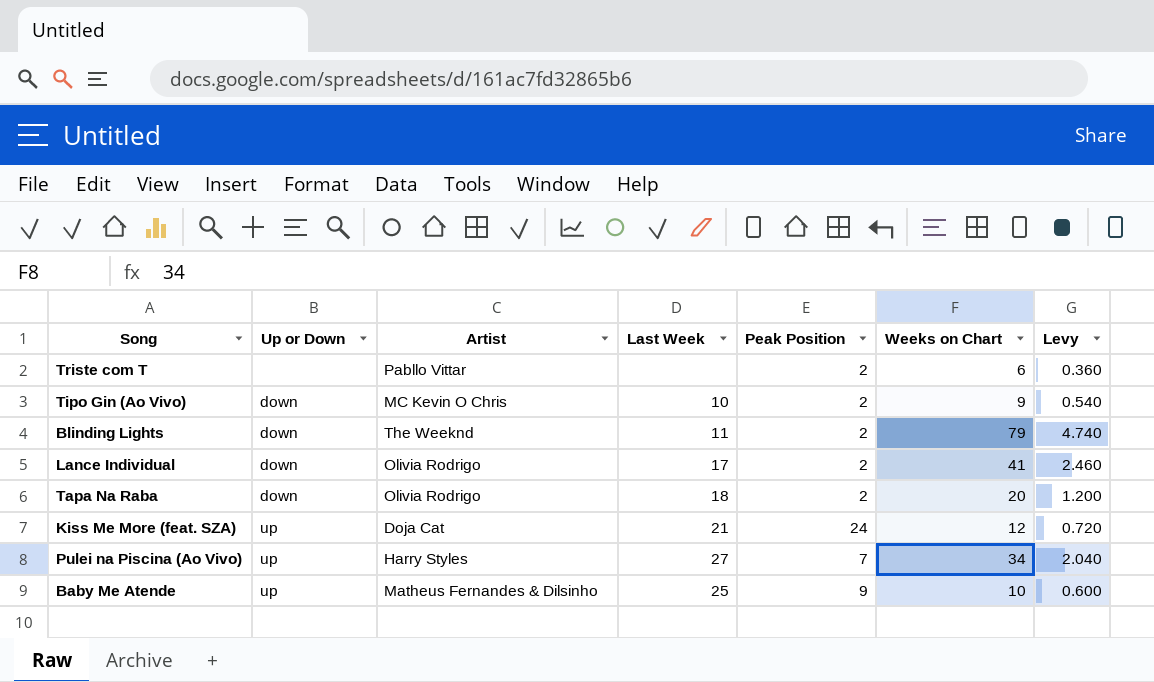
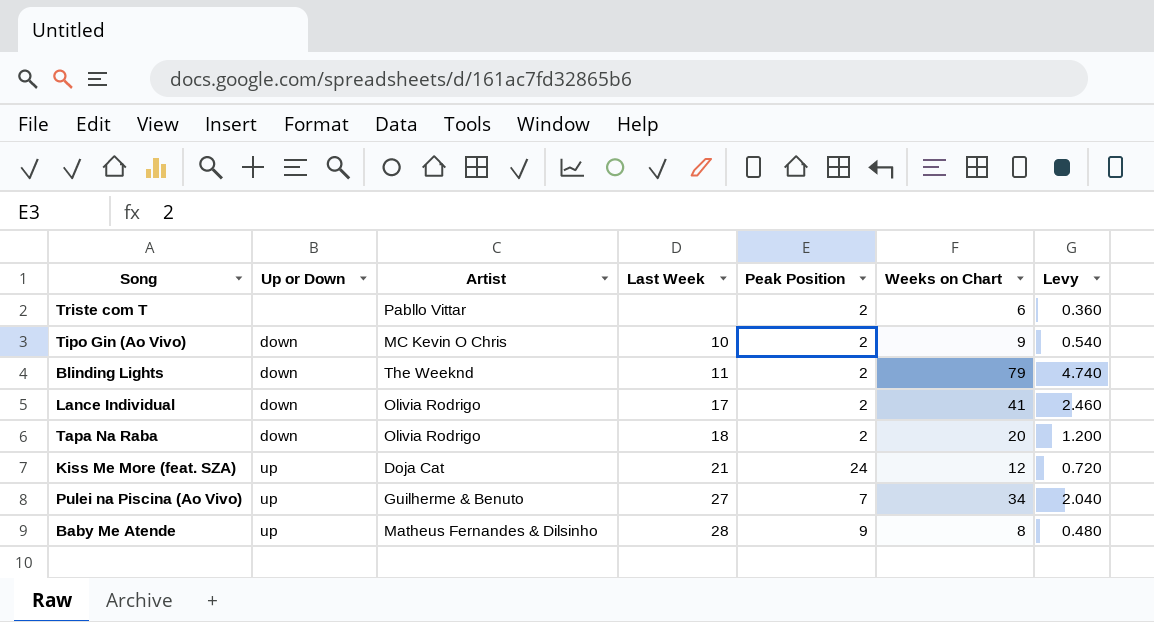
Pulei na Piscina (Ao Vivo) | Artist: Harry Styles -> Guilherme & Benuto
Baby Me Atende | Last Week: 25 -> 28
Baby Me Atende | Weeks on Chart: 10 -> 8
Baby Me Atende | Levy: 0.600 -> 0.480

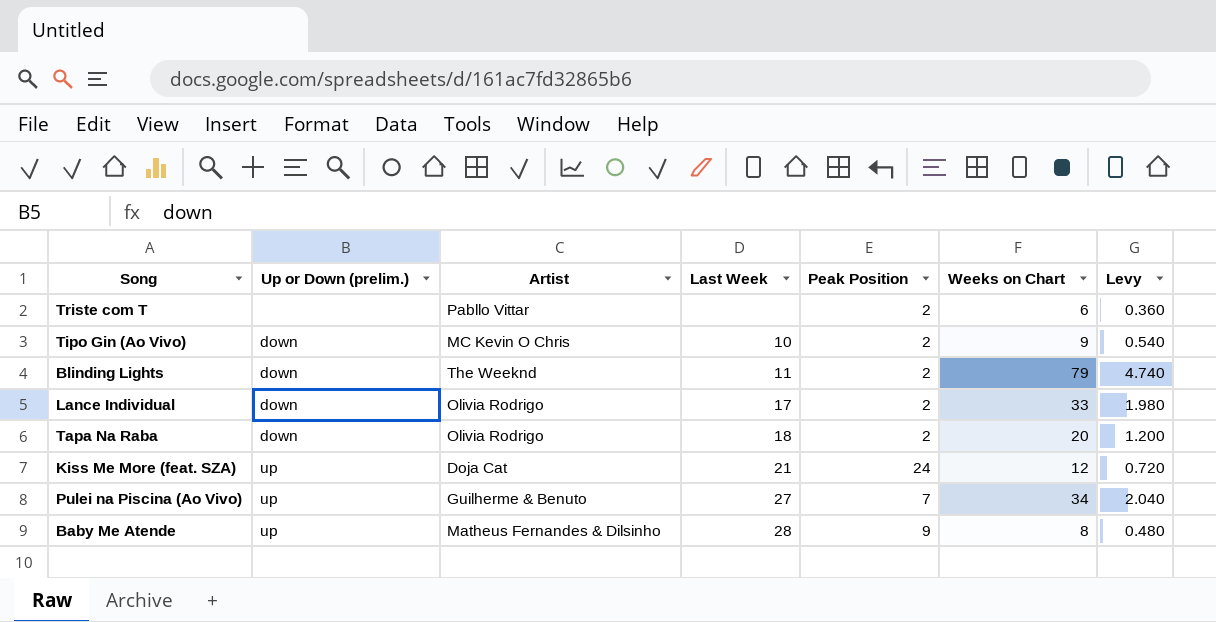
column name: Up or Down -> Up or Down (prelim.)
Lance Individual | Weeks on Chart: 41 -> 33
Lance Individual | Levy: 2.460 -> 1.980

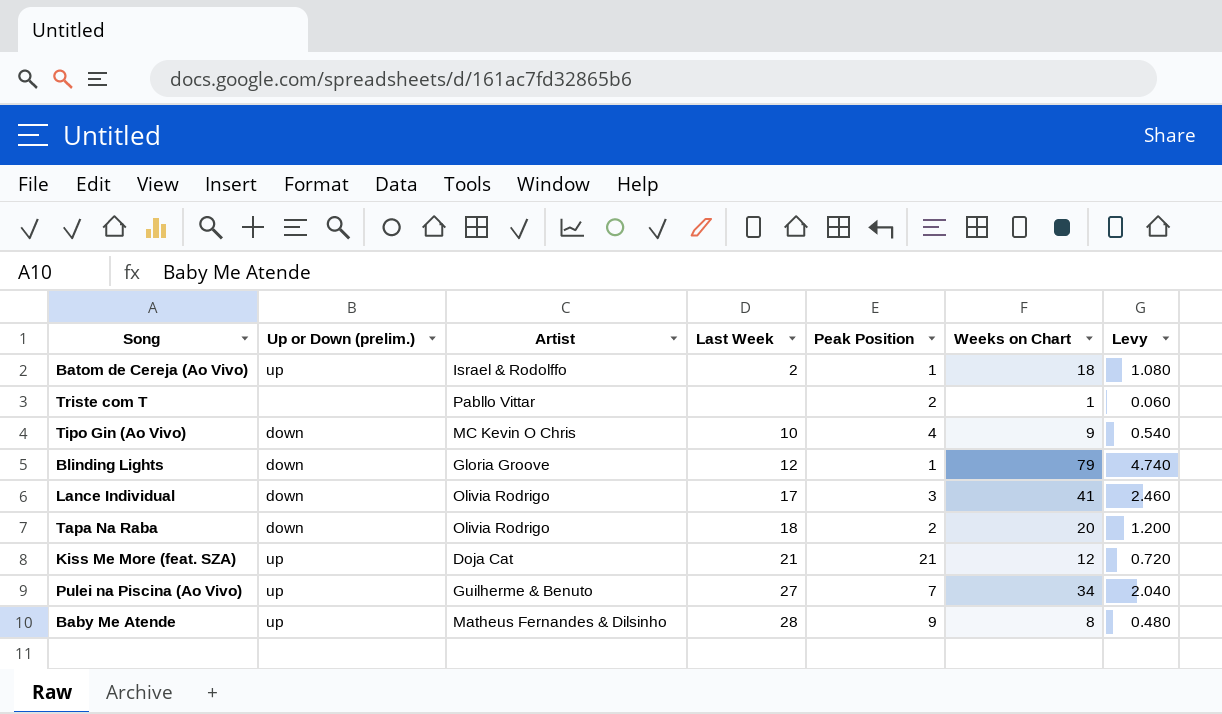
row Batom de Cereja (Ao Vivo): none -> up | Israel & Rodolffo | 2 | 1 | 18 | 1.080
Triste com T | Weeks on Chart: 6 -> 1
Triste com T | Levy: 0.360 -> 0.060
Tipo Gin (Ao Vivo) | Peak Position: 2 -> 4
Blinding Lights | Artist: The Weeknd -> Gloria Groove
Blinding Lights | Last Week: 11 -> 12
Blinding Lights | Peak Position: 2 -> 1
Lance Individual | Peak Position: 2 -> 3
Lance Individual | Weeks on Chart: 33 -> 41
Lance Individual | Levy: 1.980 -> 2.460
Kiss Me More (feat. SZA) | Peak Position: 24 -> 21

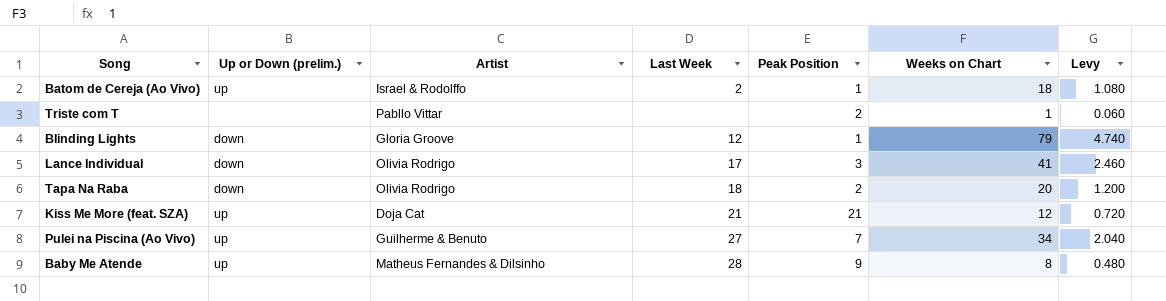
row Tipo Gin (Ao Vivo): down | MC Kevin O Chris | 10 | 4 | 9 | 0.540 -> none

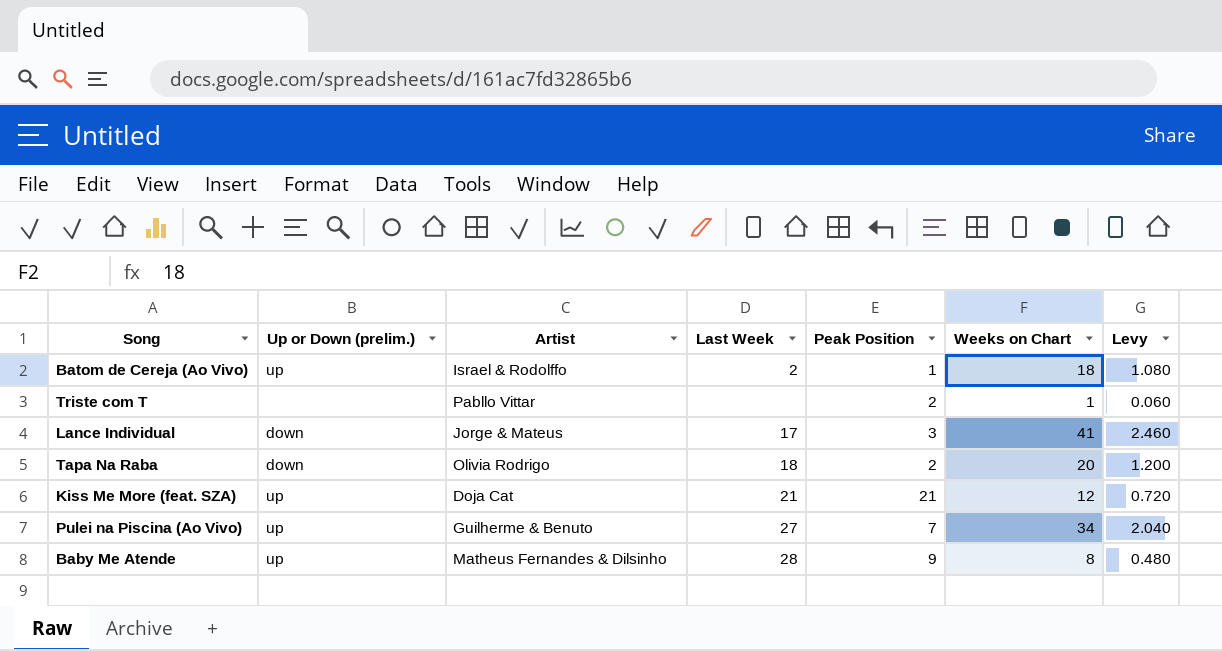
row Blinding Lights: down | Gloria Groove | 12 | 1 | 79 | 4.740 -> none
Lance Individual | Artist: Olivia Rodrigo -> Jorge & Mateus

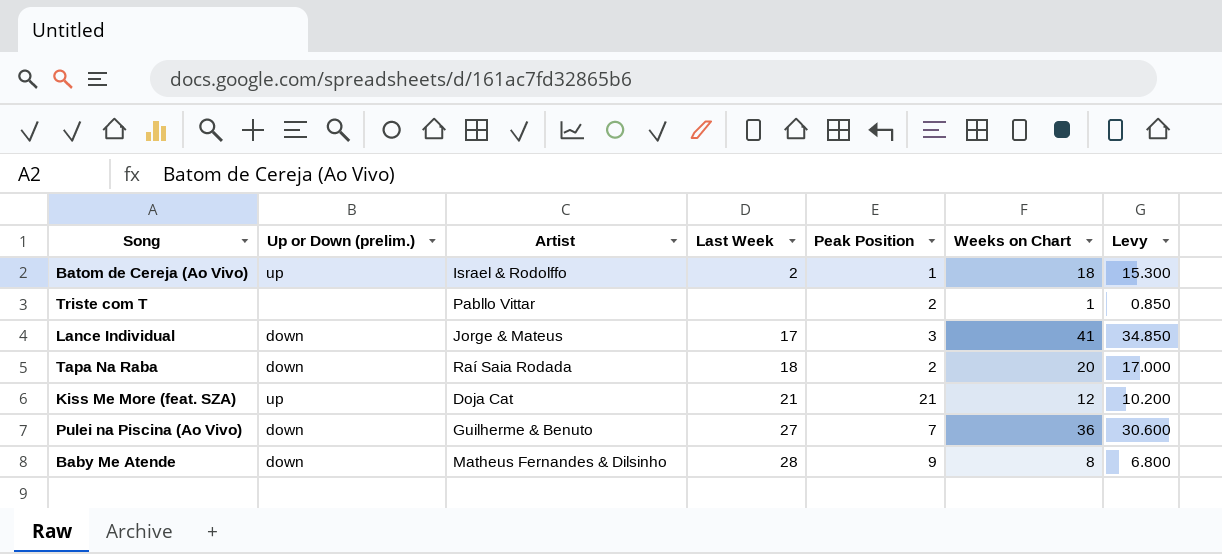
column Levy | formula: [Weeks on Chart] * 0.06 -> [Weeks on Chart] * 0.85
Tapa Na Raba | Artist: Olivia Rodrigo -> Raí Saia Rodada
Pulei na Piscina (Ao Vivo) | Up or Down (prelim.): up -> down
Pulei na Piscina (Ao Vivo) | Weeks on Chart: 34 -> 36
Baby Me Atende | Up or Down (prelim.): up -> down

